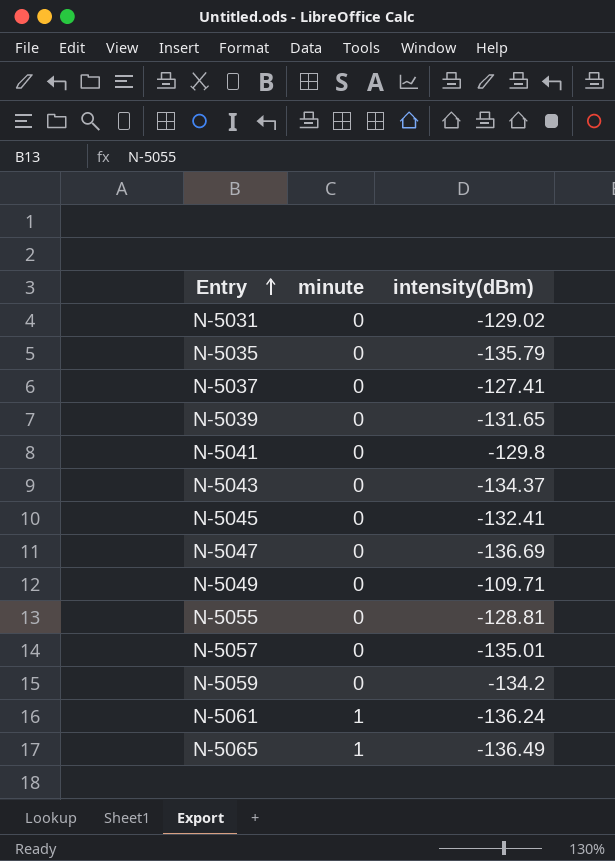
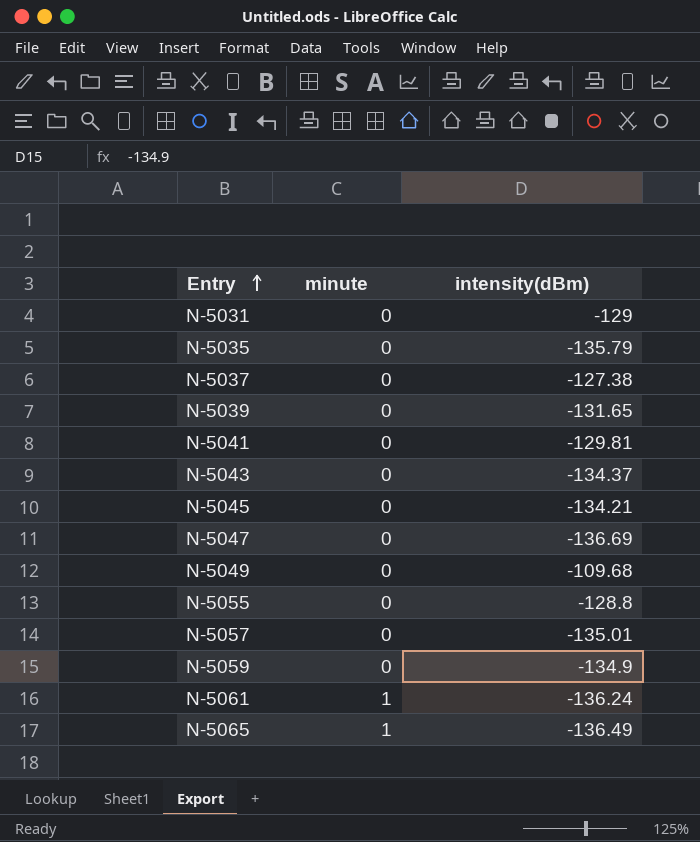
N-5031 | intensity(dBm): -129.02 -> -129
N-5037 | intensity(dBm): -127.41 -> -127.38
N-5041 | intensity(dBm): -129.8 -> -129.81
N-5045 | intensity(dBm): -132.41 -> -134.21
N-5049 | intensity(dBm): -109.71 -> -109.68
N-5055 | intensity(dBm): -128.81 -> -128.8
N-5059 | intensity(dBm): -134.2 -> -134.9

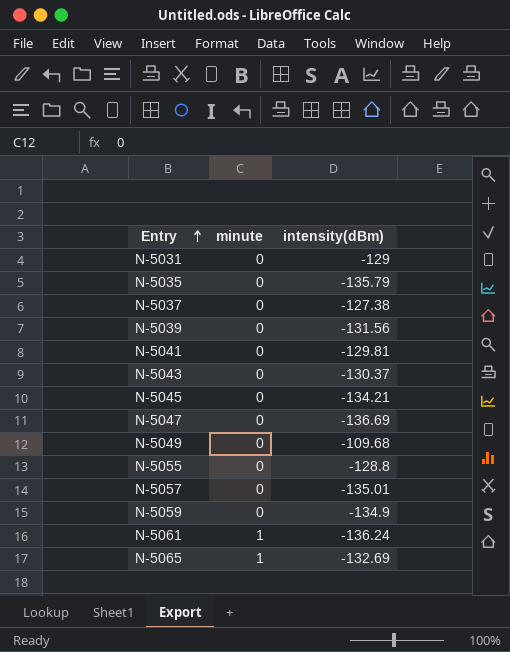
N-5039 | intensity(dBm): -131.65 -> -131.56
N-5043 | intensity(dBm): -134.37 -> -130.37
N-5065 | intensity(dBm): -136.49 -> -132.69

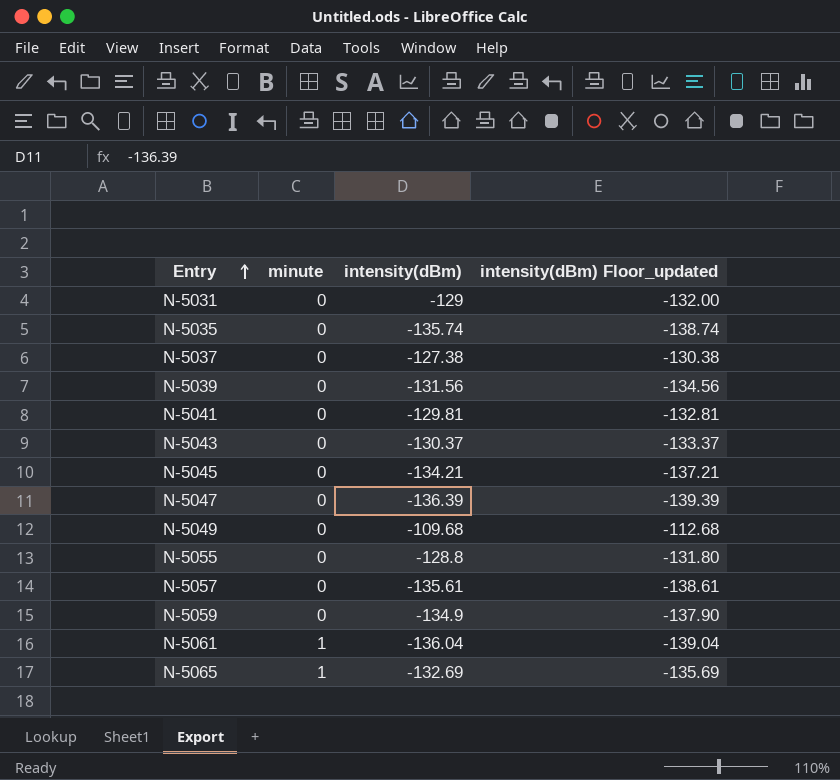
column intensity(dBm) Floor_updated | formula: none -> [intensity(dBm)] - 3
N-5035 | intensity(dBm): -135.79 -> -135.74
N-5047 | intensity(dBm): -136.69 -> -136.39
N-5057 | intensity(dBm): -135.01 -> -135.61
N-5061 | intensity(dBm): -136.24 -> -136.04

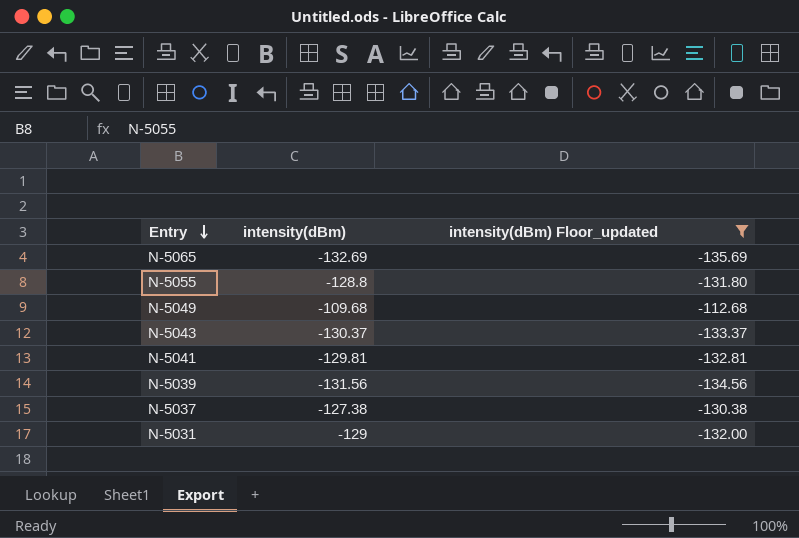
filter: none -> intensity(dBm) Floor_updated >= -135.69
row order: Entry ascending -> Entry descending
column minute | position: 2 -> none

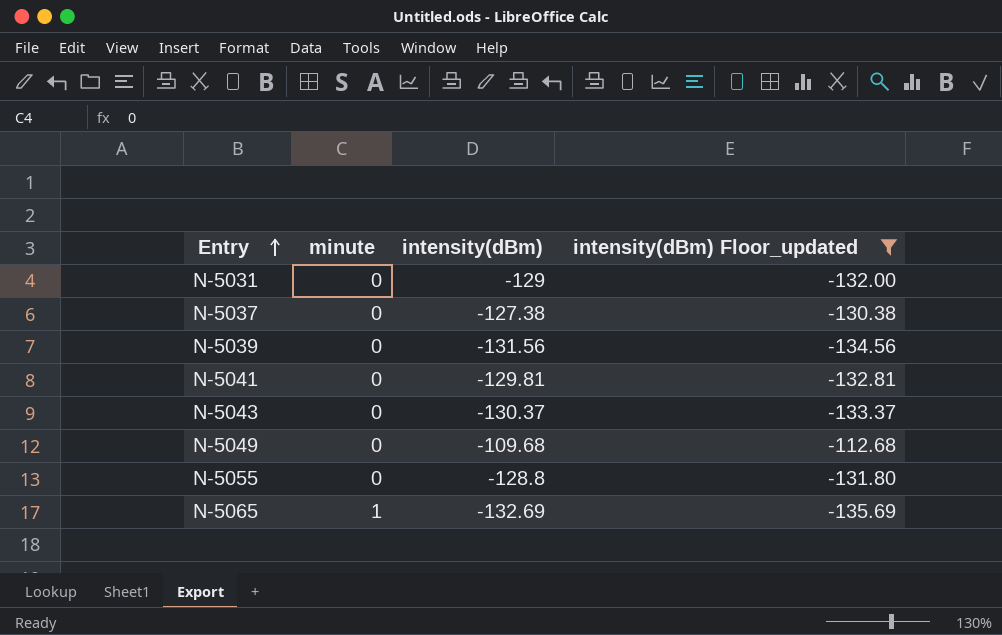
row order: Entry descending -> Entry ascending
column minute | position: none -> 2

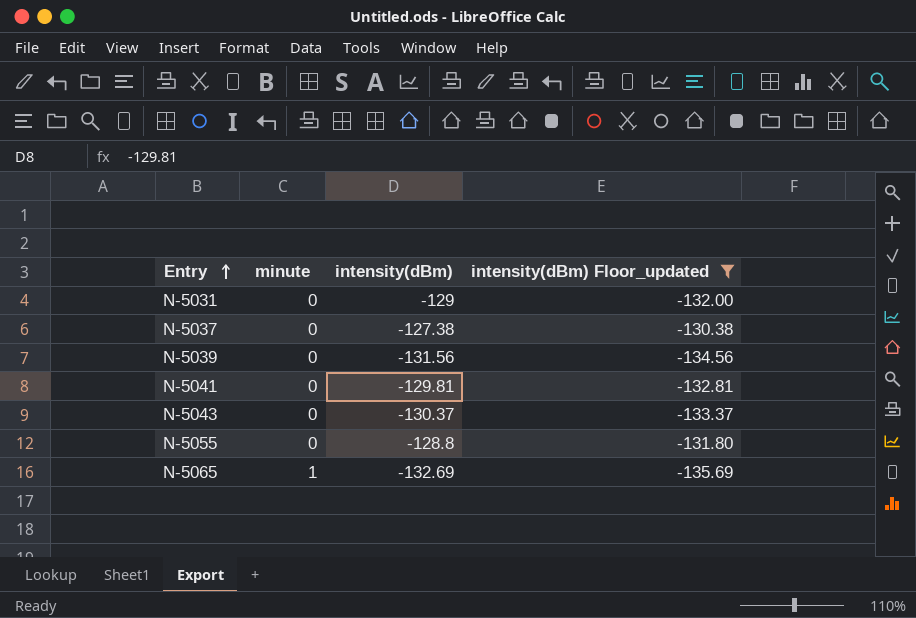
row N-5049: 0 | -109.68 | -112.68 -> none

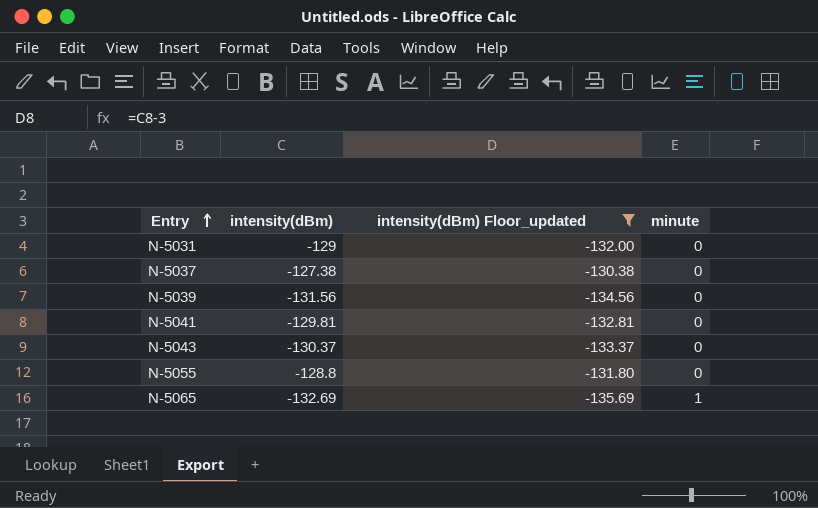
column minute | position: 2 -> 4

